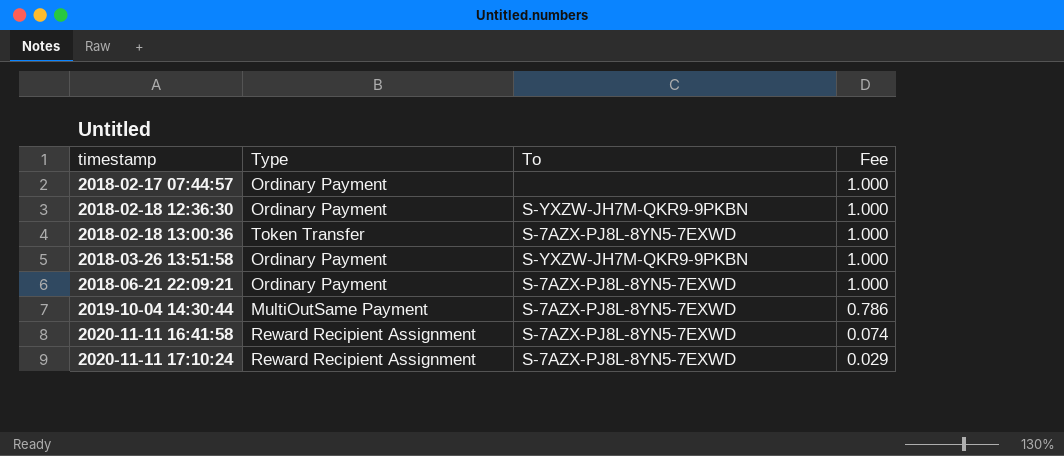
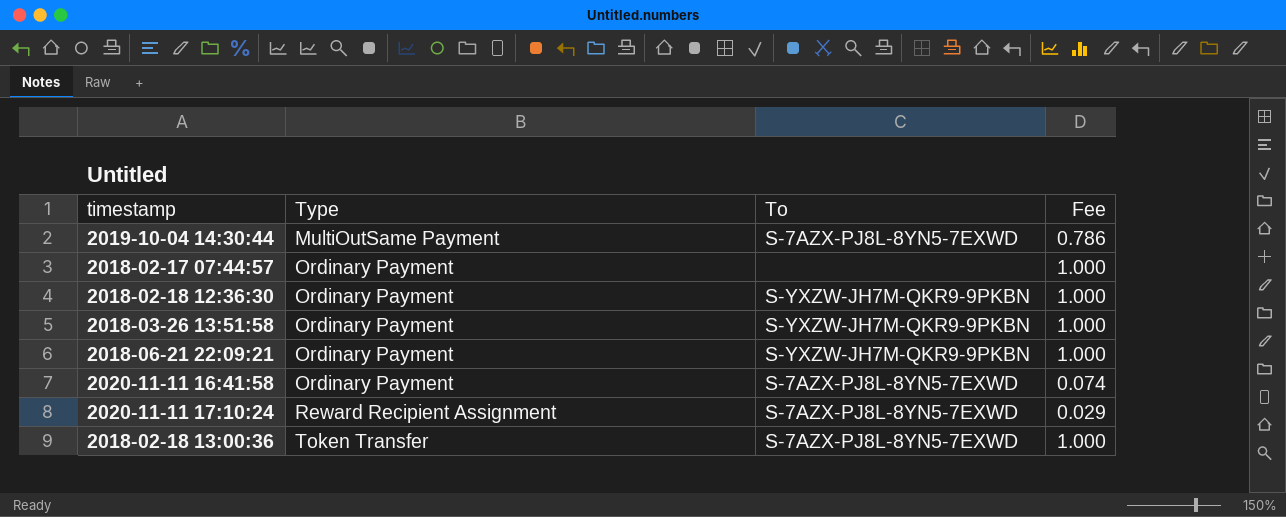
row order: timestamp ascending -> Type ascending
2018-06-21 22:09:21 | To: S-7AZX-PJ8L-8YN5-7EXWD -> S-YXZW-JH7M-QKR9-9PKBN
2020-11-11 16:41:58 | Type: Reward Recipient Assignment -> Ordinary Payment

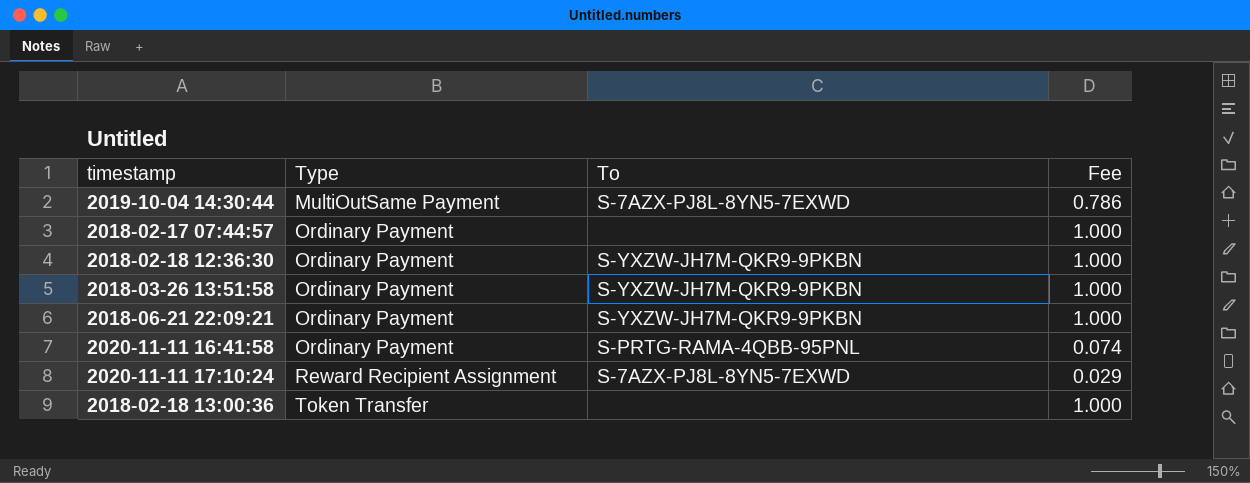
2020-11-11 16:41:58 | To: S-7AZX-PJ8L-8YN5-7EXWD -> S-PRTG-RAMA-4QBB-95PNL
2018-02-18 13:00:36 | To: S-7AZX-PJ8L-8YN5-7EXWD -> none

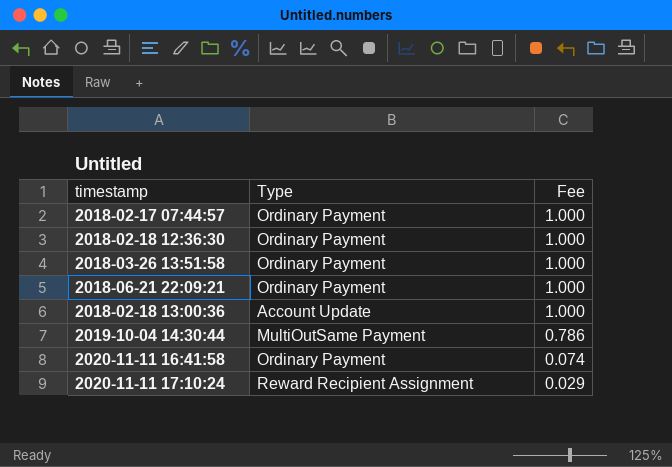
row order: Type ascending -> Fee descending
column To | position: 3 -> none
2018-02-18 13:00:36 | Type: Token Transfer -> Account Update

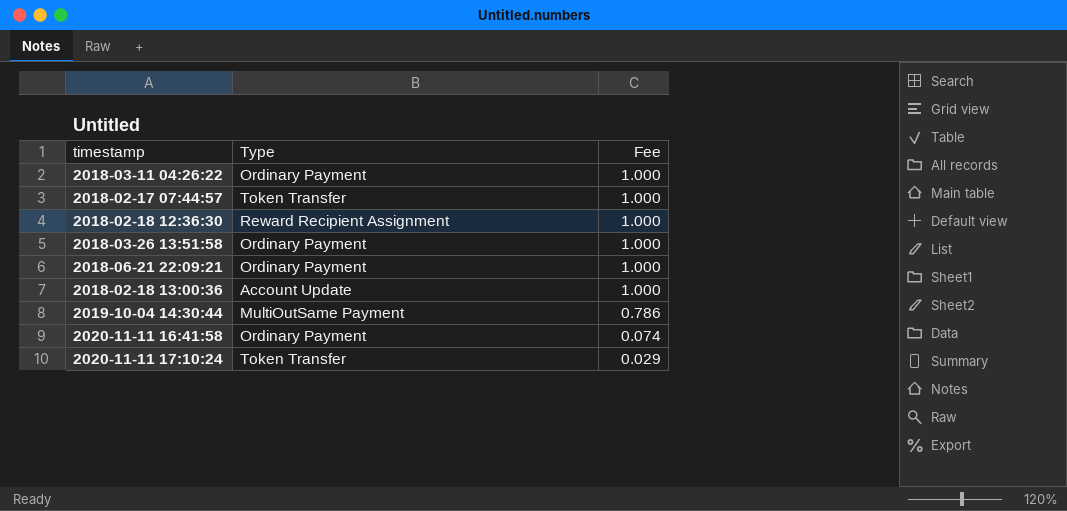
row 2018-03-11 04:26:22: none -> Ordinary Payment | 1.000
2018-02-17 07:44:57 | Type: Ordinary Payment -> Token Transfer
2018-02-18 12:36:30 | Type: Ordinary Payment -> Reward Recipient Assignment
2020-11-11 17:10:24 | Type: Reward Recipient Assignment -> Token Transfer

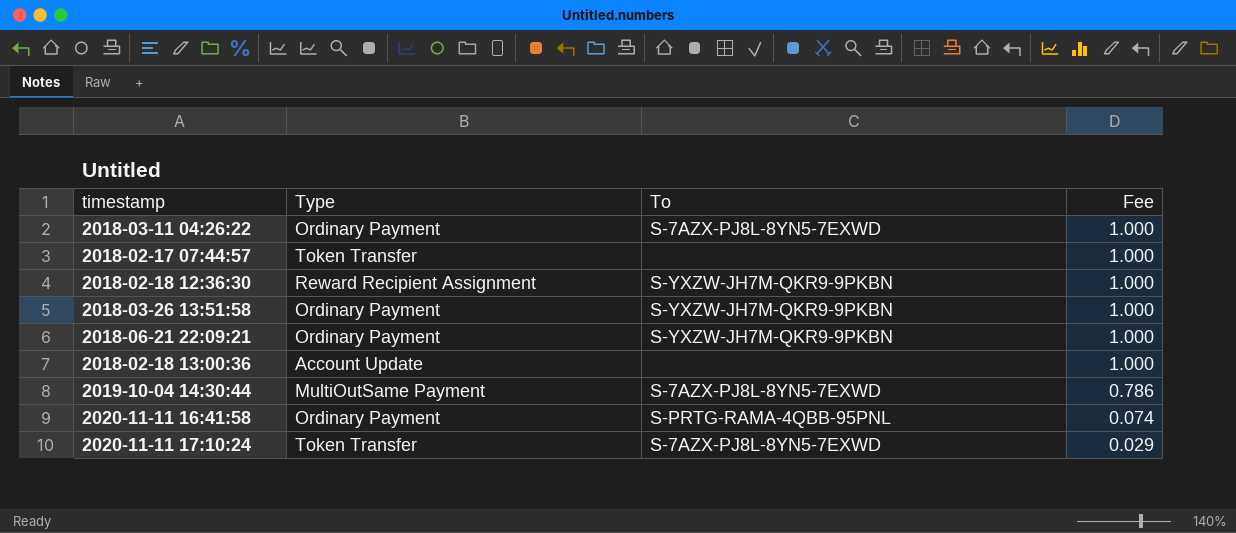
column To | position: none -> 3

